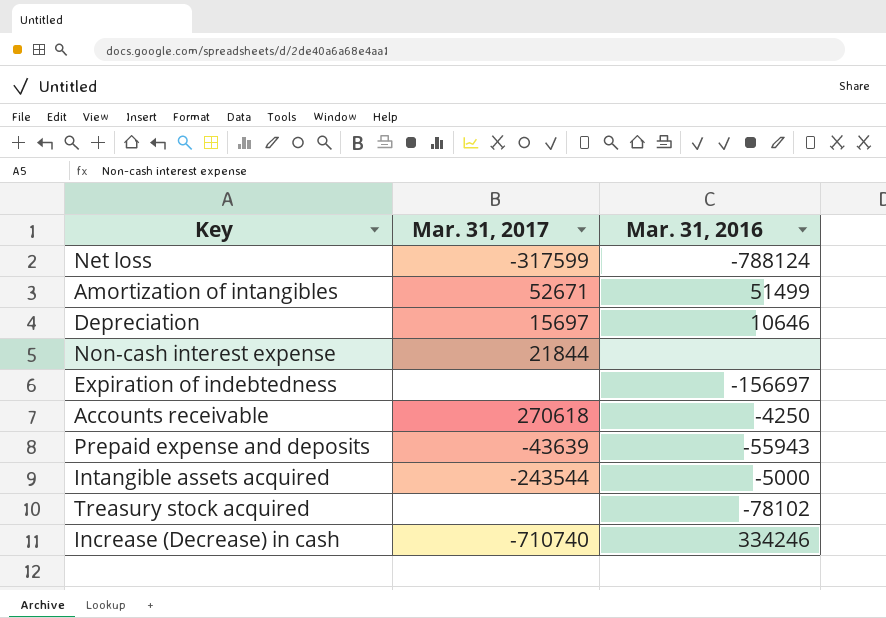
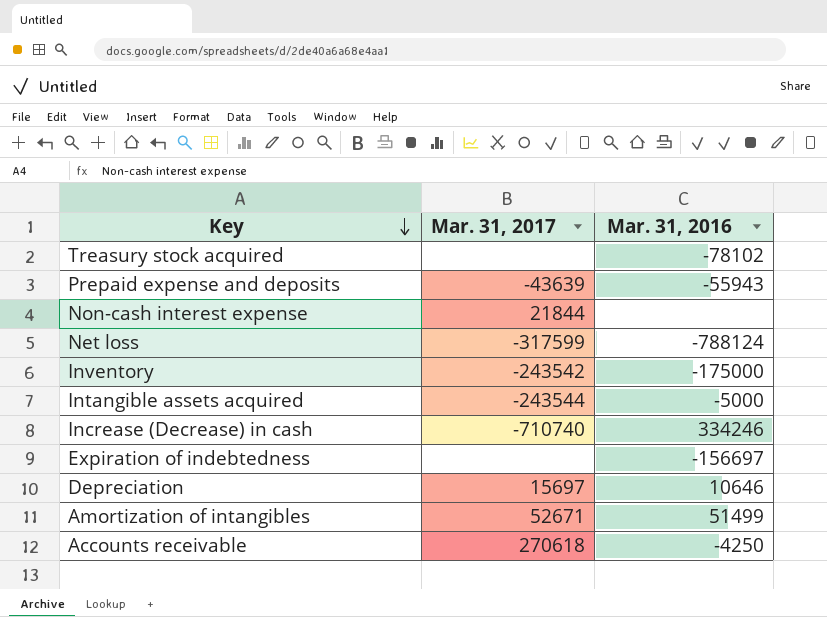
row order: none -> Key descending
row Inventory: none -> -243542 | -175000

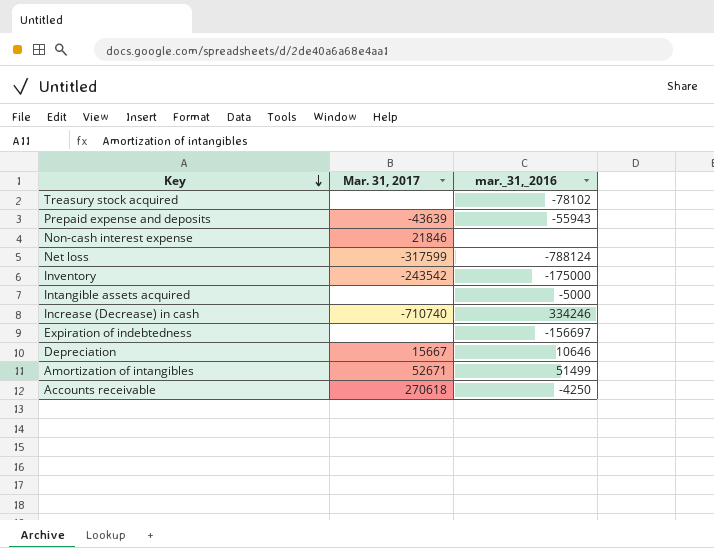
column name: Mar. 31, 2016 -> mar._31,_2016
Non-cash interest expense | Mar. 31, 2017: 21844 -> 21846
Intangible assets acquired | Mar. 31, 2017: -243544 -> none
Depreciation | Mar. 31, 2017: 15697 -> 15667

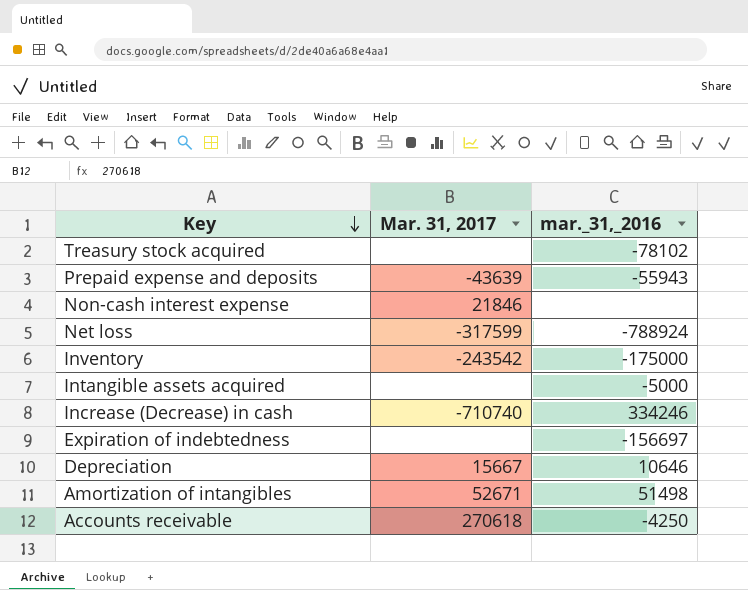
Net loss | mar._31,_2016: -788124 -> -788924
Amortization of intangibles | mar._31,_2016: 51499 -> 51498

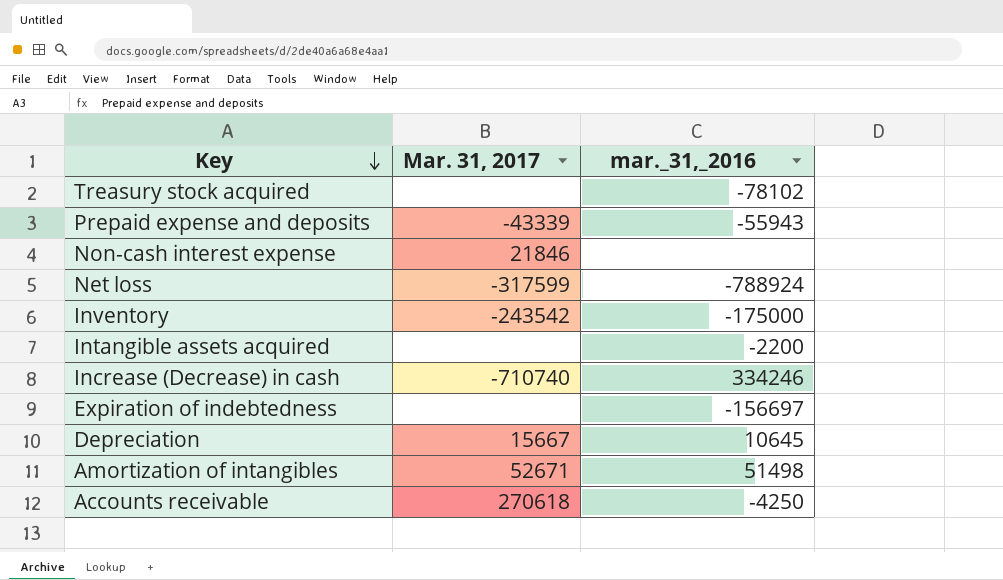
Prepaid expense and deposits | Mar. 31, 2017: -43639 -> -43339
Intangible assets acquired | mar._31,_2016: -5000 -> -2200
Depreciation | mar._31,_2016: 10646 -> 10645

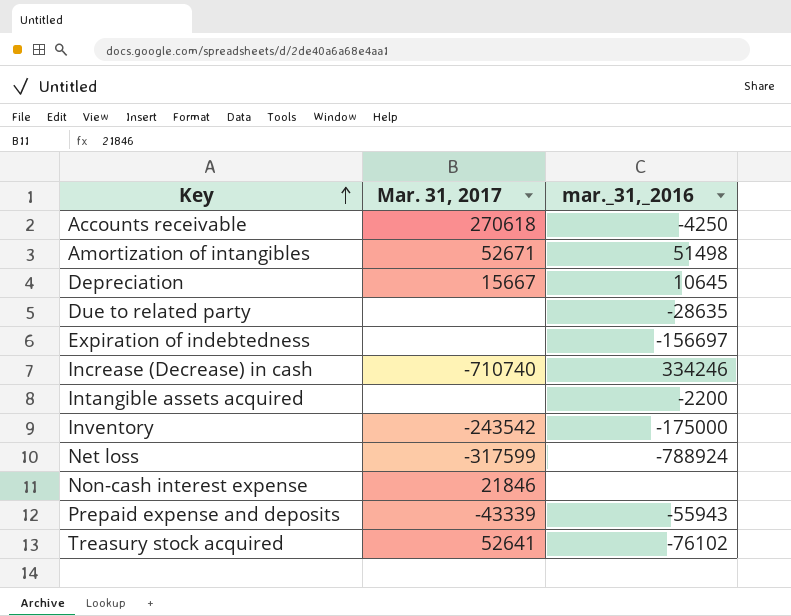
row order: Key descending -> Key ascending
row Due to related party: none -> none | -28635
Treasury stock acquired | Mar. 31, 2017: none -> 52641
Treasury stock acquired | mar._31,_2016: -78102 -> -76102

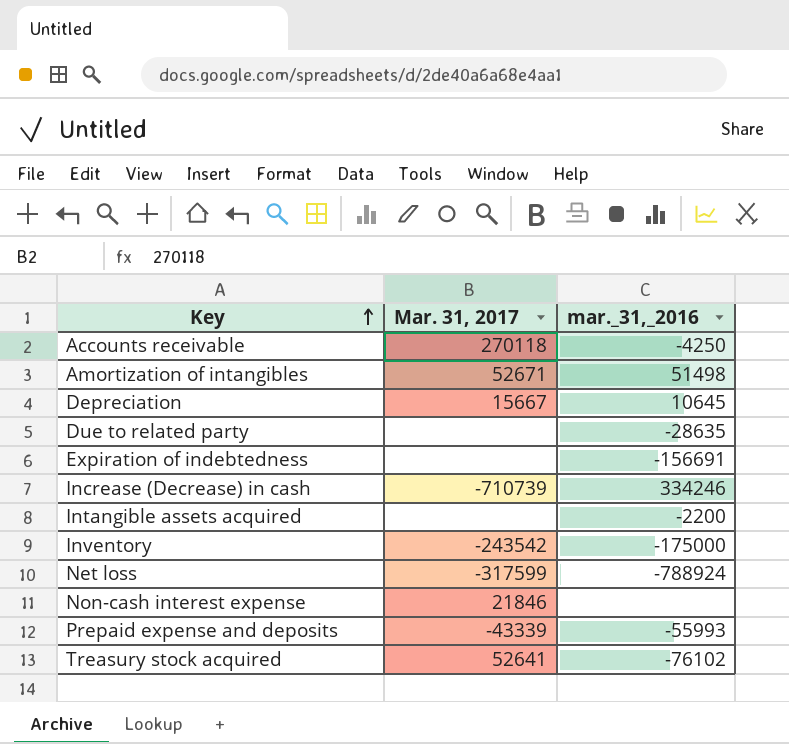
Accounts receivable | Mar. 31, 2017: 270618 -> 270118
Expiration of indebtedness | mar._31,_2016: -156697 -> -156691
Increase (Decrease) in cash | Mar. 31, 2017: -710740 -> -710739
Prepaid expense and deposits | mar._31,_2016: -55943 -> -55993

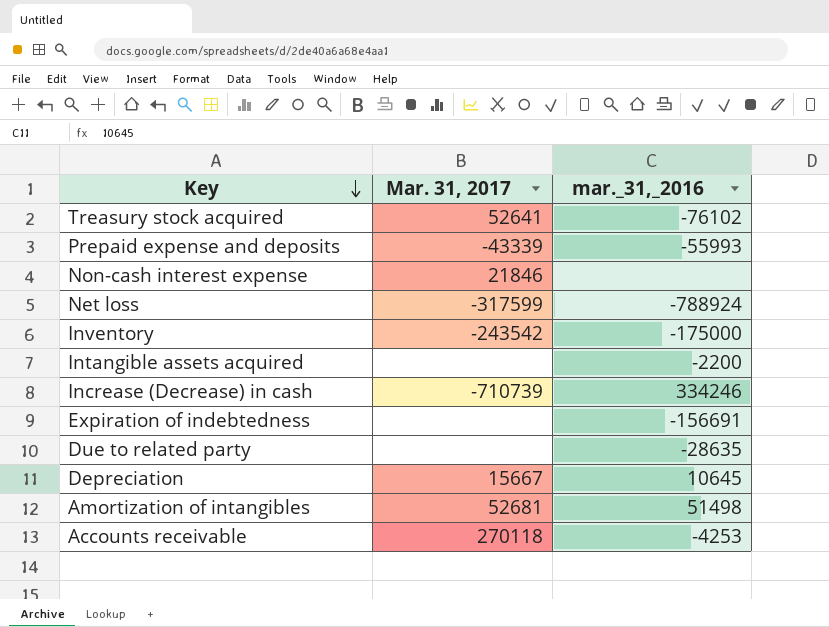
row order: Key ascending -> Key descending
Amortization of intangibles | Mar. 31, 2017: 52671 -> 52681
Accounts receivable | mar._31,_2016: -4250 -> -4253

